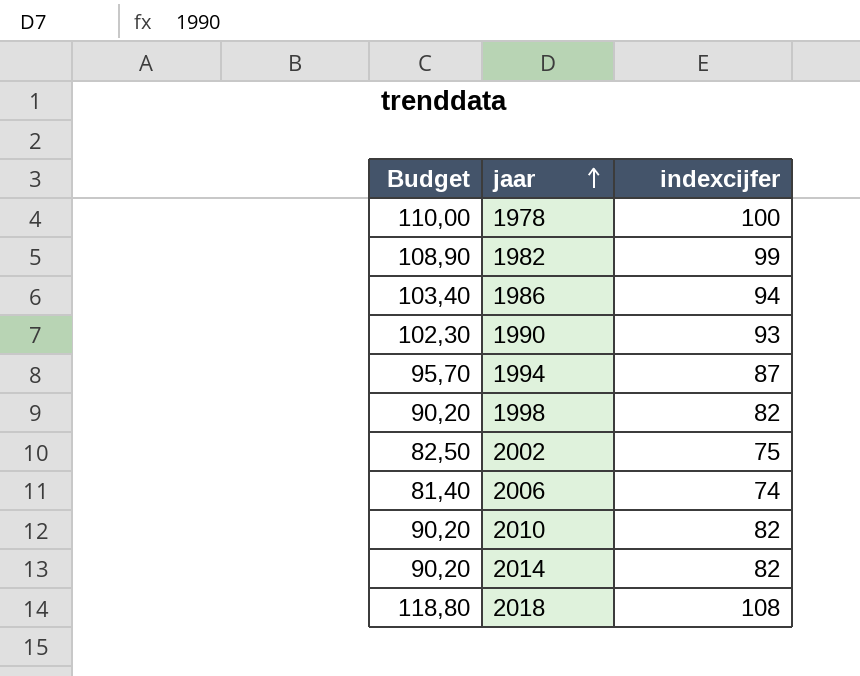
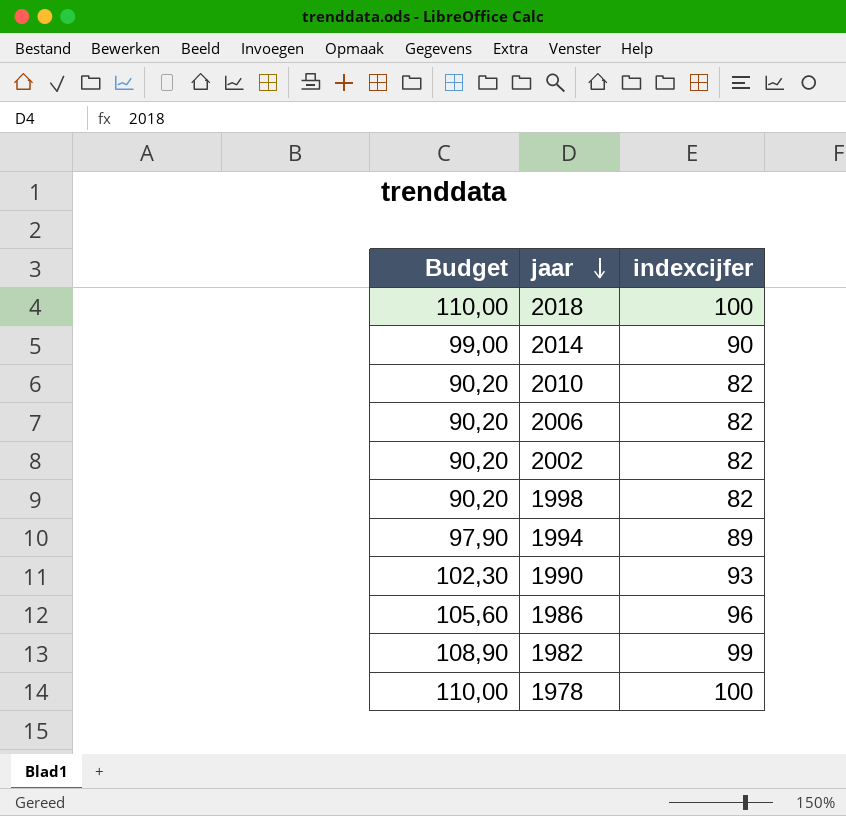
row order: jaar ascending -> jaar descending
2018 | Budget: 118,80 -> 110,00
2018 | indexcijfer: 108 -> 100
2014 | Budget: 90,20 -> 99,00
2014 | indexcijfer: 82 -> 90
2006 | Budget: 81,40 -> 90,20
2006 | indexcijfer: 74 -> 82
2002 | Budget: 82,50 -> 90,20
2002 | indexcijfer: 75 -> 82
1994 | Budget: 95,70 -> 97,90
1994 | indexcijfer: 87 -> 89
1986 | Budget: 103,40 -> 105,60
1986 | indexcijfer: 94 -> 96

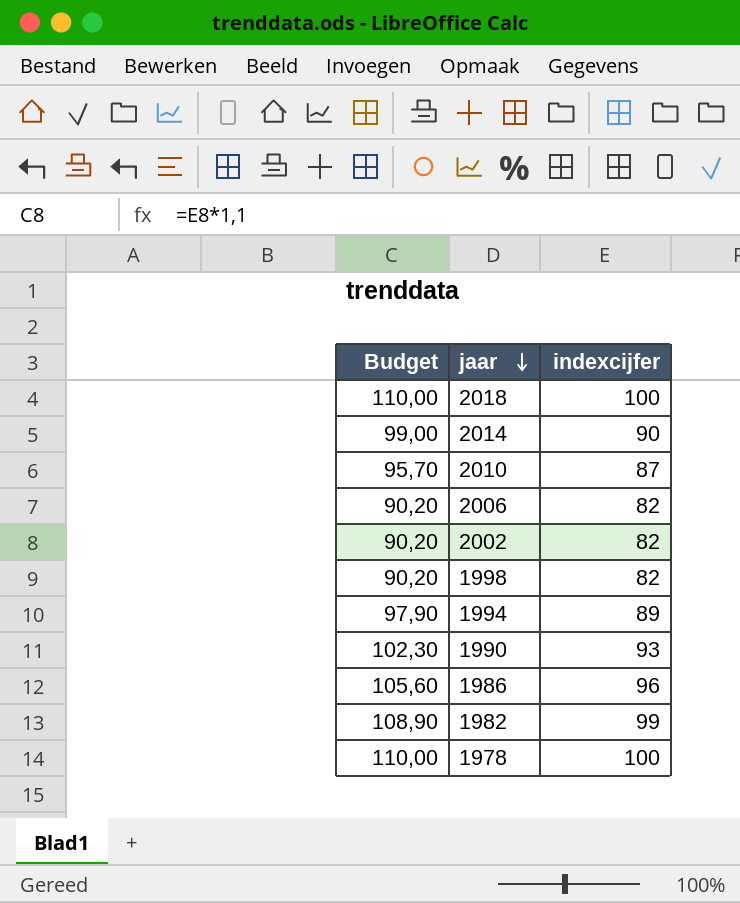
2010 | Budget: 90,20 -> 95,70
2010 | indexcijfer: 82 -> 87

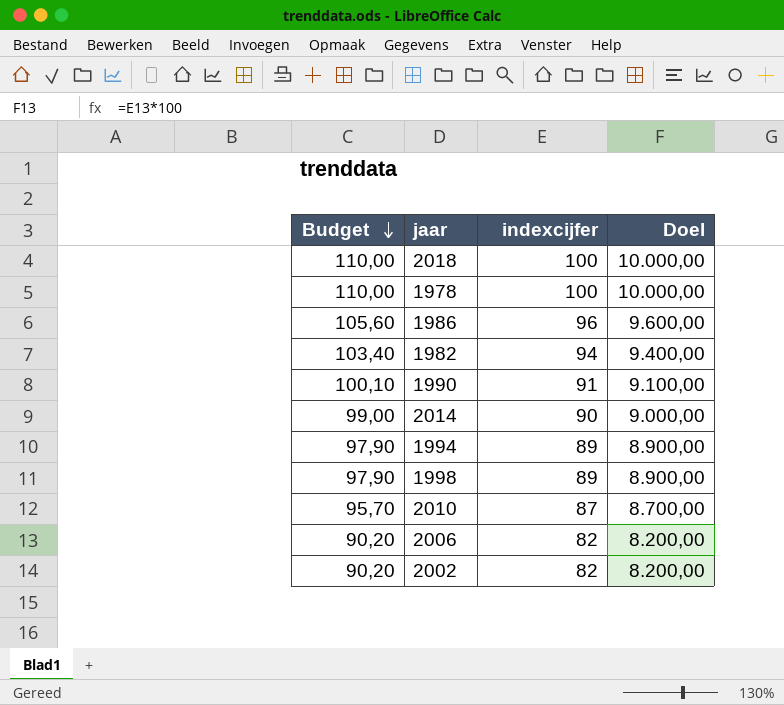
row order: jaar descending -> Budget descending
column Doel | formula: none -> [indexcijfer] * 100
1982 | Budget: 108,90 -> 103,40
1982 | indexcijfer: 99 -> 94
1990 | Budget: 102,30 -> 100,10
1990 | indexcijfer: 93 -> 91
1998 | Budget: 90,20 -> 97,90
1998 | indexcijfer: 82 -> 89

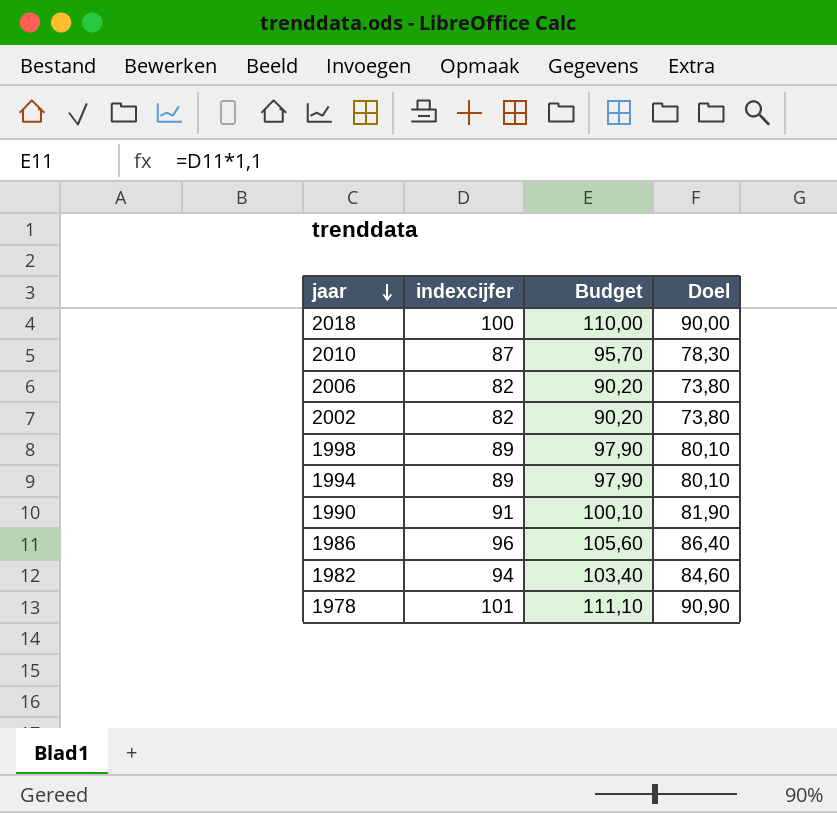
row order: Budget descending -> jaar descending
column Budget | position: 1 -> 3
column Doel | formula: [indexcijfer] * 100 -> [indexcijfer] * 0,9
row 2014: 99,00 | 90 | 9.000,00 -> none
1978 | indexcijfer: 100 -> 101
1978 | Budget: 110,00 -> 111,10

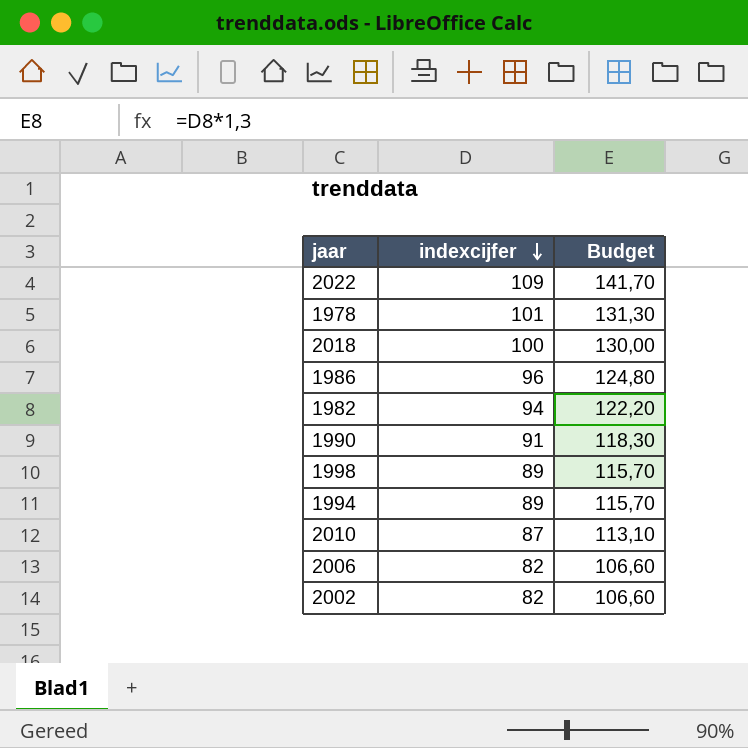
row order: jaar descending -> indexcijfer descending
column Doel | formula: [indexcijfer] * 0,9 -> none
column Budget | formula: [indexcijfer] * 1,1 -> [indexcijfer] * 1,3
row 2022: none -> 109 | 141,70

